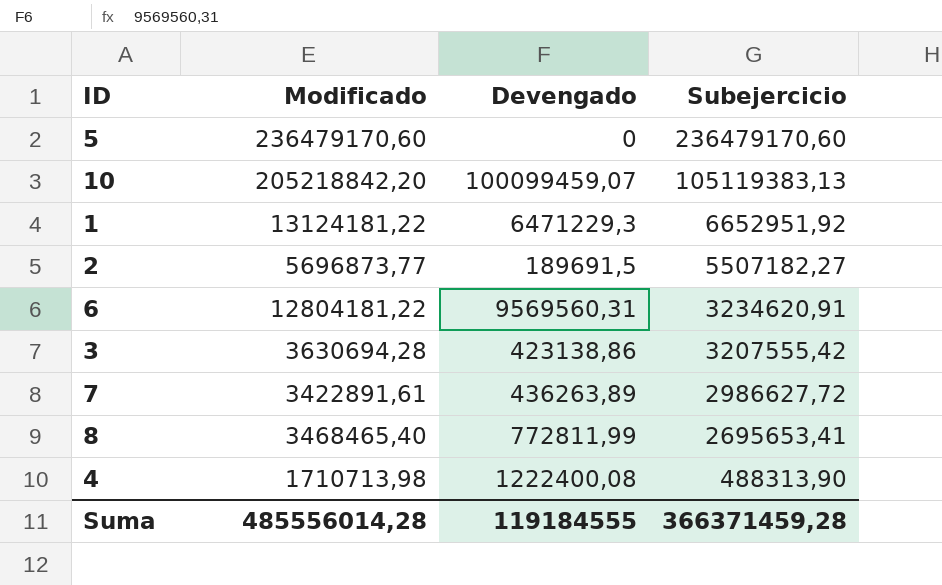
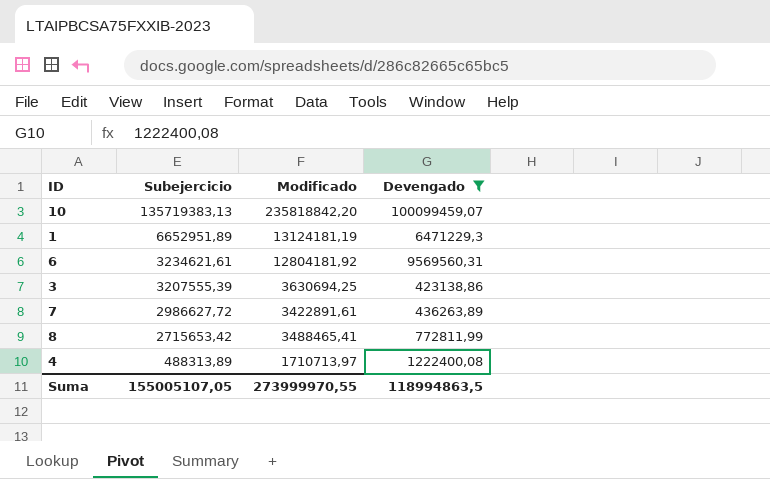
filter: none -> Devengado >= 423138,86
column Subejercicio | position: 4 -> 2
10 | Subejercicio: 105119383,13 -> 135719383,13
10 | Modificado: 205218842,20 -> 235818842,20
1 | Subejercicio: 6652951,92 -> 6652951,89
1 | Modificado: 13124181,22 -> 13124181,19
6 | Subejercicio: 3234620,91 -> 3234621,61
6 | Modificado: 12804181,22 -> 12804181,92
3 | Subejercicio: 3207555,42 -> 3207555,39
3 | Modificado: 3630694,28 -> 3630694,25
8 | Subejercicio: 2695653,41 -> 2715653,42
8 | Modificado: 3468465,40 -> 3488465,41
4 | Subejercicio: 488313,90 -> 488313,89
4 | Modificado: 1710713,98 -> 1710713,97
Suma | Subejercicio: 366371459,28 -> 155005107,05
Suma | Modificado: 485556014,28 -> 273999970,55
Suma | Devengado: 119184555 -> 118994863,5

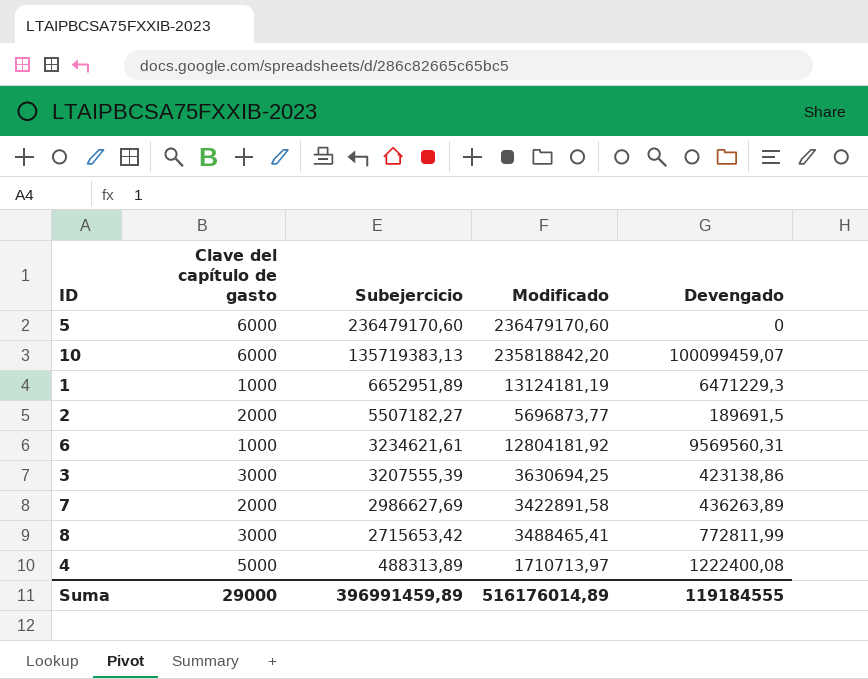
filter: Devengado >= 423138,86 -> none
column Clave del capítulo de gasto | position: none -> 2
7 | Subejercicio: 2986627,72 -> 2986627,69
7 | Modificado: 3422891,61 -> 3422891,58
Suma | Subejercicio: 155005107,05 -> 396991459,89
Suma | Modificado: 273999970,55 -> 516176014,89
Suma | Devengado: 118994863,5 -> 119184555

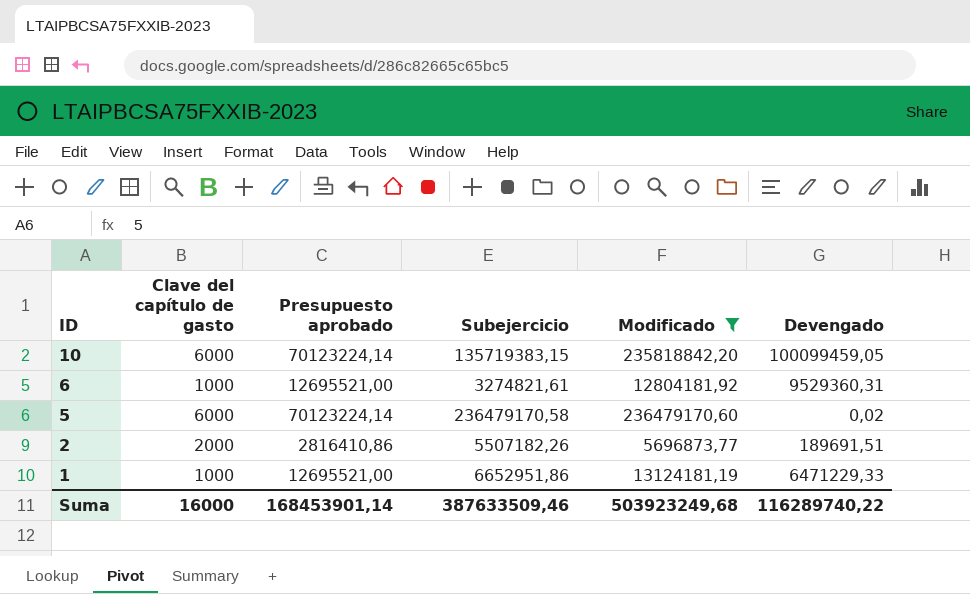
filter: none -> Modificado >= 5696873,77
row order: Subejercicio descending -> ID descending
column Presupuesto aprobado | position: none -> 3
10 | Subejercicio: 135719383,13 -> 135719383,15
10 | Devengado: 100099459,07 -> 100099459,05
6 | Subejercicio: 3234621,61 -> 3274821,61
6 | Devengado: 9569560,31 -> 9529360,31
5 | Subejercicio: 236479170,60 -> 236479170,58
5 | Devengado: 0 -> 0,02
2 | Subejercicio: 5507182,27 -> 5507182,26
2 | Devengado: 189691,5 -> 189691,51
1 | Subejercicio: 6652951,89 -> 6652951,86
1 | Devengado: 6471229,3 -> 6471229,33
Suma | Clave del capítulo de gasto: 29000 -> 16000
Suma | Subejercicio: 396991459,89 -> 387633509,46
Suma | Modificado: 516176014,89 -> 503923249,68
Suma | Devengado: 119184555 -> 116289740,22

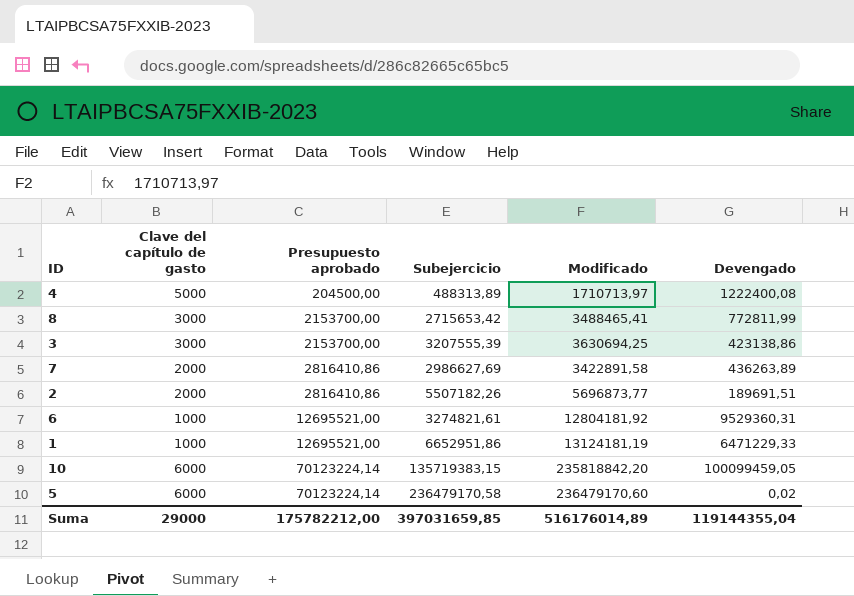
filter: Modificado >= 5696873,77 -> none
row order: ID descending -> Presupuesto aprobado ascending
Suma | Clave del capítulo de gasto: 16000 -> 29000
Suma | Presupuesto aprobado: 168453901,14 -> 175782212,00
Suma | Subejercicio: 387633509,46 -> 397031659,85
Suma | Modificado: 503923249,68 -> 516176014,89
Suma | Devengado: 116289740,22 -> 119144355,04

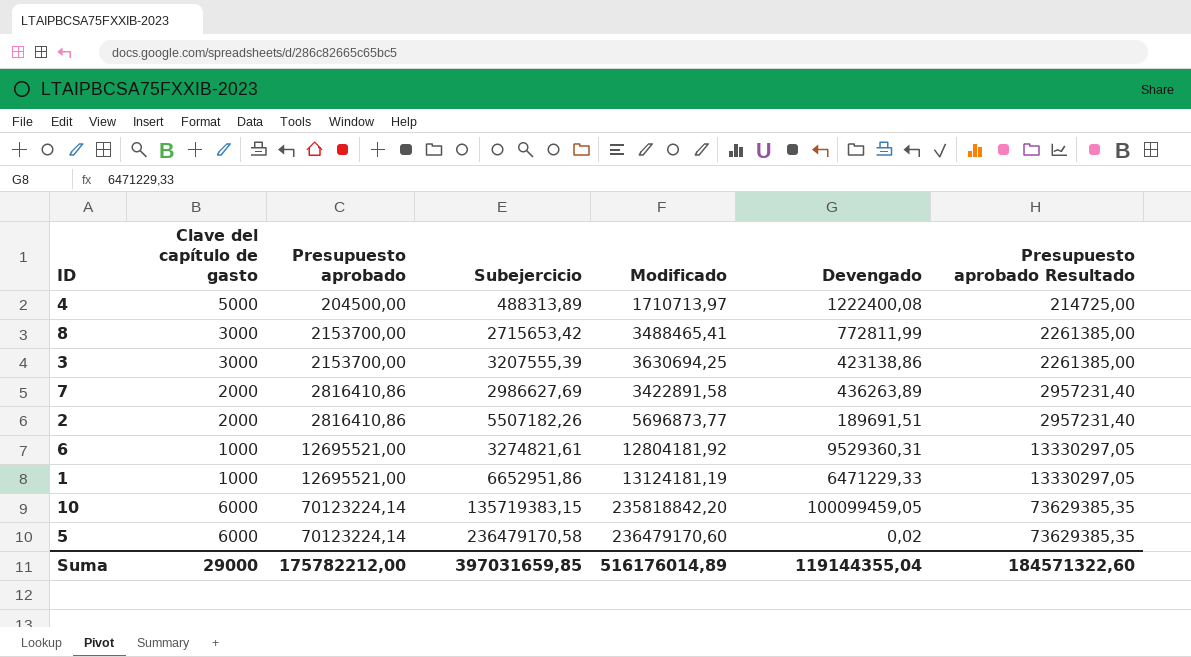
column Presupuesto aprobado Resultado | formula: none -> [Presupuesto aprobado] * 1,05

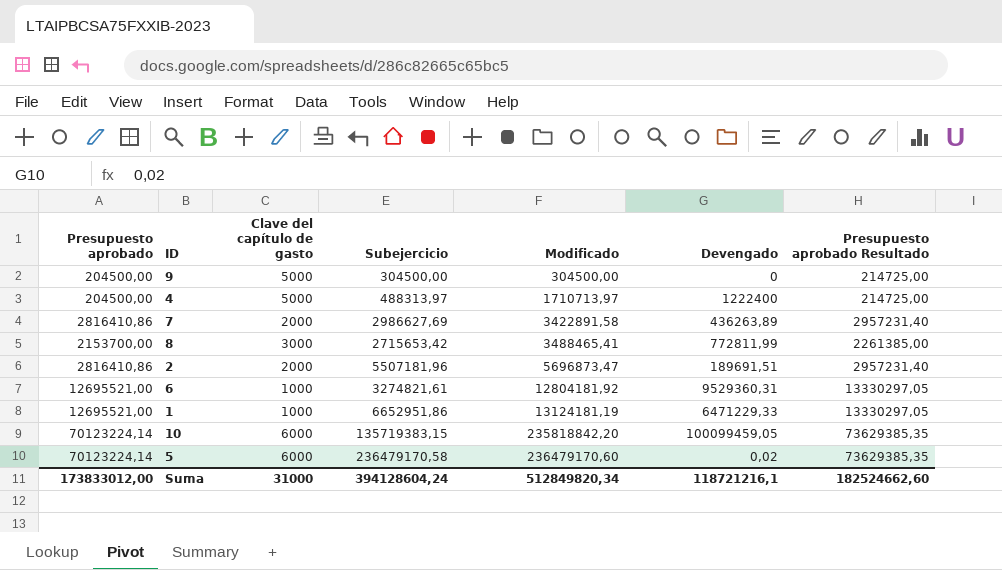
row order: Presupuesto aprobado ascending -> Modificado ascending
column Presupuesto aprobado | position: 3 -> 1
row 3: 3000 | 2153700,00 | 3207555,39 | 3630694,25 | 423138,86 | 2261385,00 -> none
row 9: none -> 204500,00 | 5000 | 304500,00 | 304500,00 | 0 | 214725,00
4 | Subejercicio: 488313,89 -> 488313,97
4 | Devengado: 1222400,08 -> 1222400
2 | Subejercicio: 5507182,26 -> 5507181,96
2 | Modificado: 5696873,77 -> 5696873,47
Suma | Presupuesto aprobado: 175782212,00 -> 173833012,00
Suma | Clave del capítulo de gasto: 29000 -> 31000
Suma | Subejercicio: 397031659,85 -> 394128604,24
Suma | Modificado: 516176014,89 -> 512849820,34
Suma | Devengado: 119144355,04 -> 118721216,1
Suma | Presupuesto aprobado Resultado: 184571322,60 -> 182524662,60

